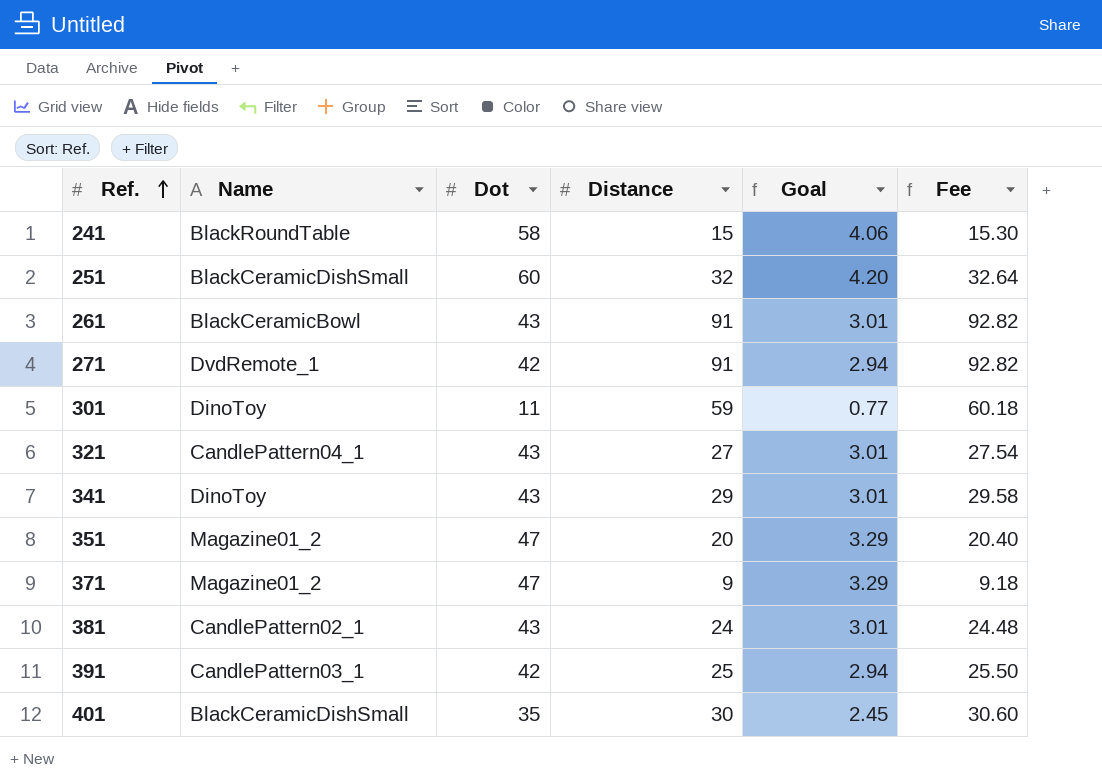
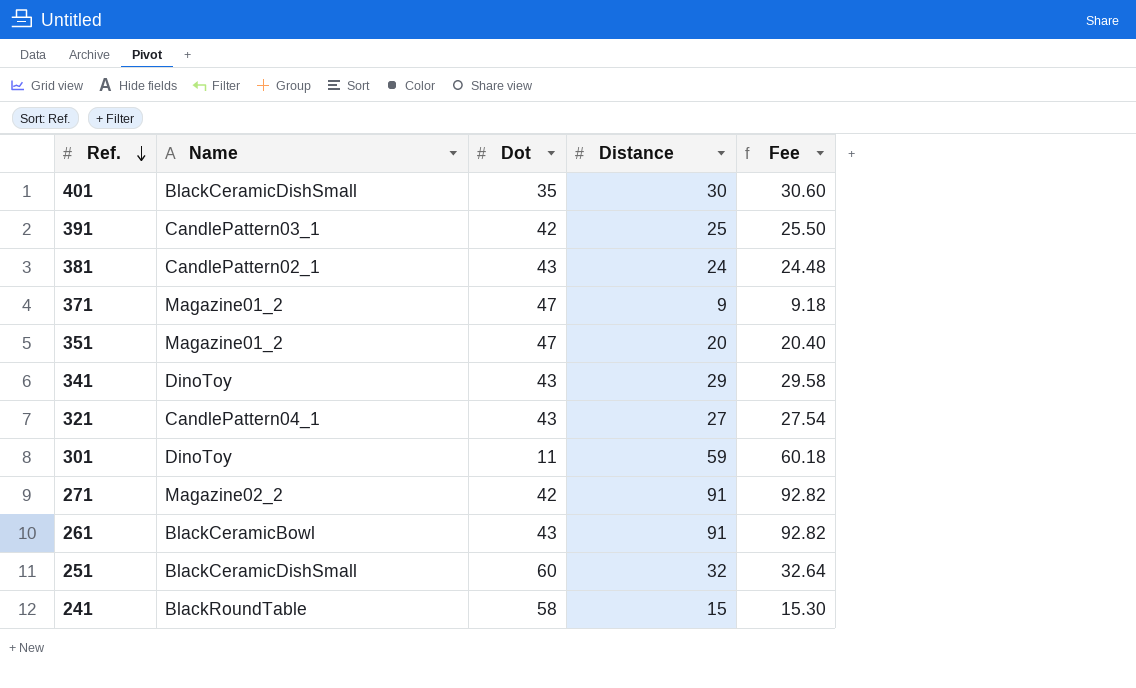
row order: Ref. ascending -> Ref. descending
column Goal | formula: [Dot] * 0.07 -> none
271 | Name: DvdRemote_1 -> Magazine02_2

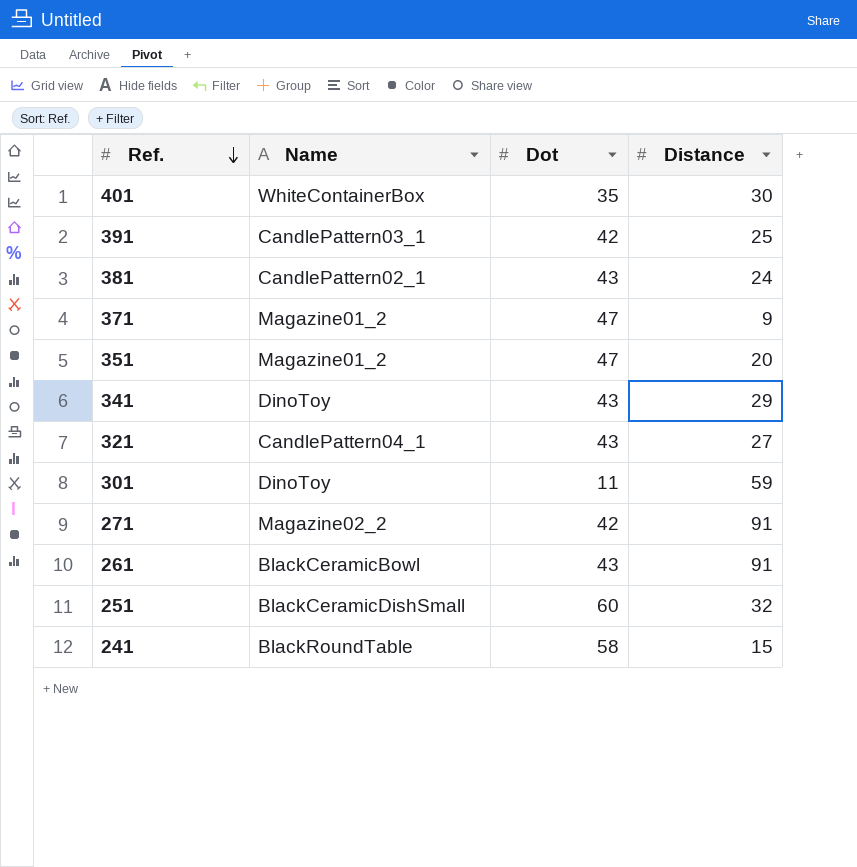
column Fee | formula: [Distance] * 1.02 -> none
401 | Name: BlackCeramicDishSmall -> WhiteContainerBox

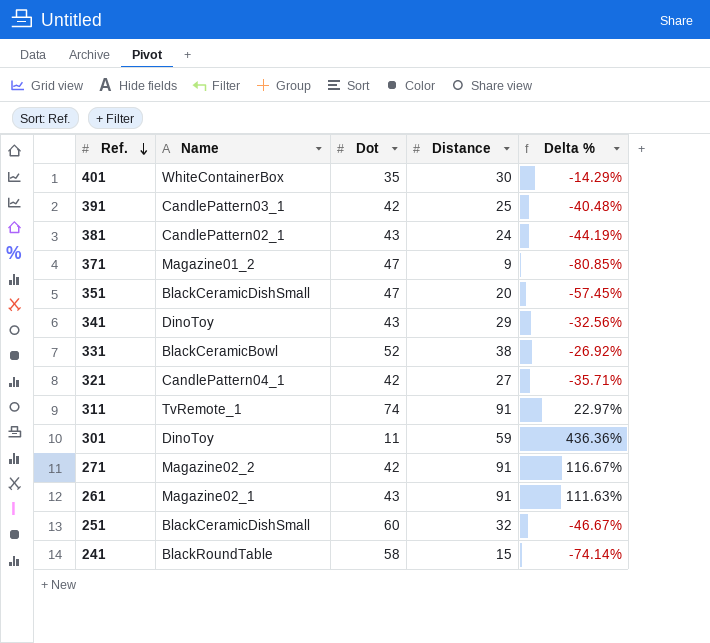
column Delta % | formula: none -> ([Distance] - [Dot]) / [Dot]
351 | Name: Magazine01_2 -> BlackCeramicDishSmall
row 331: none -> BlackCeramicBowl | 52 | 38 | -26.92%
321 | Dot: 43 -> 42
row 311: none -> TvRemote_1 | 74 | 91 | 22.97%
261 | Name: BlackCeramicBowl -> Magazine02_1

